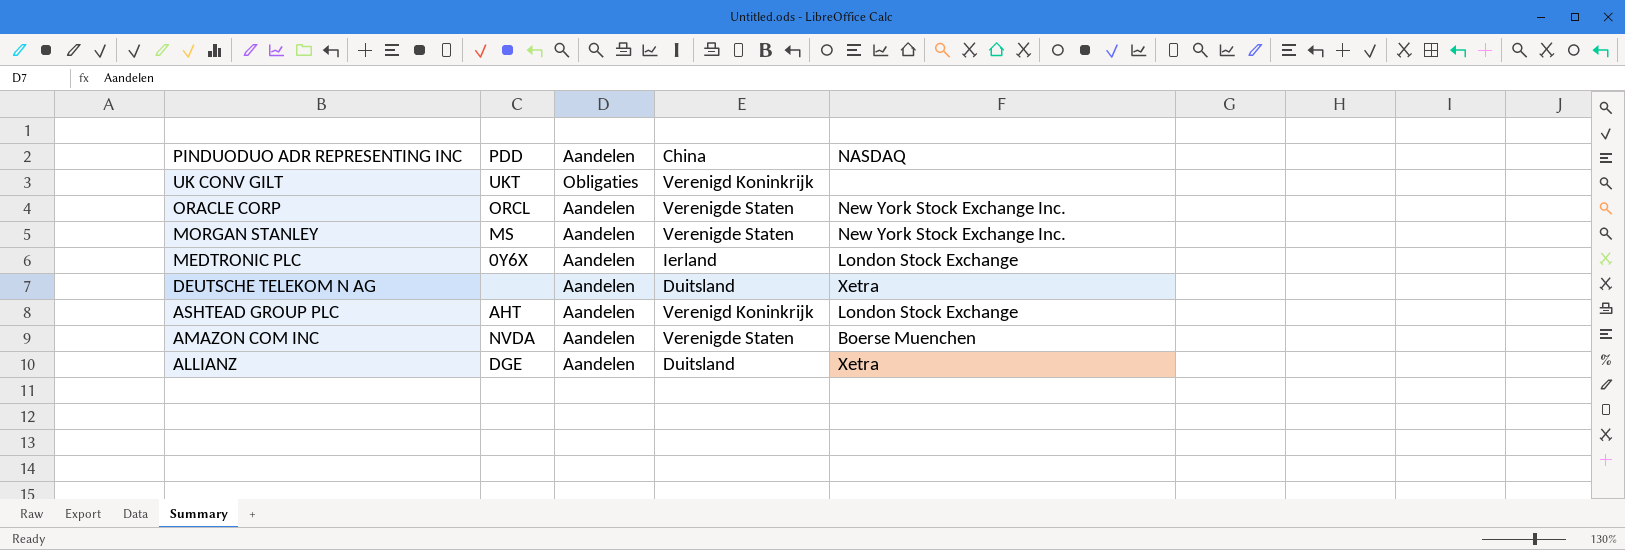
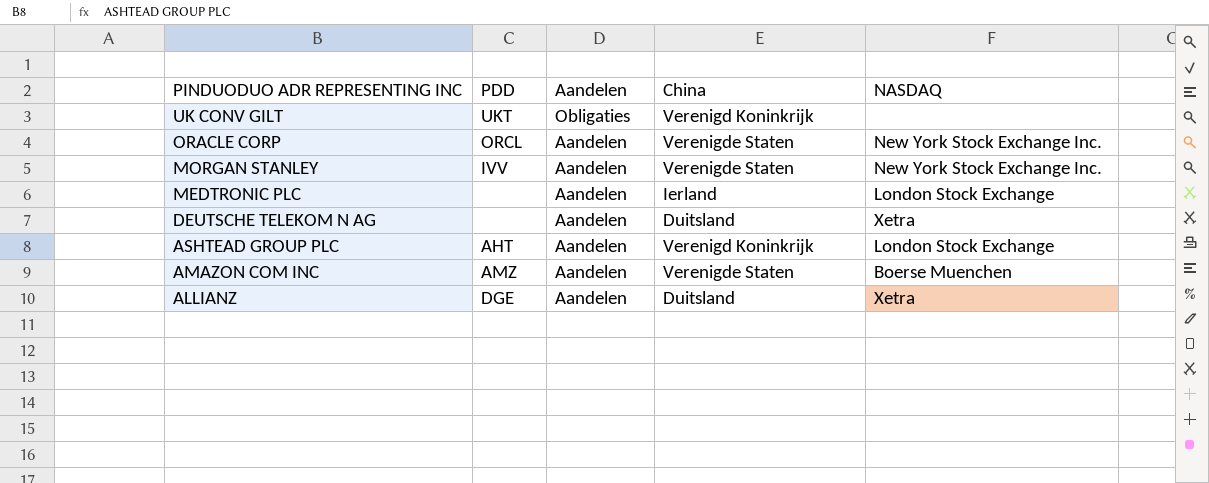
MORGAN STANLEY | PDD: MS -> IVV
MEDTRONIC PLC | PDD: 0Y6X -> none
AMAZON COM INC | PDD: NVDA -> AMZ

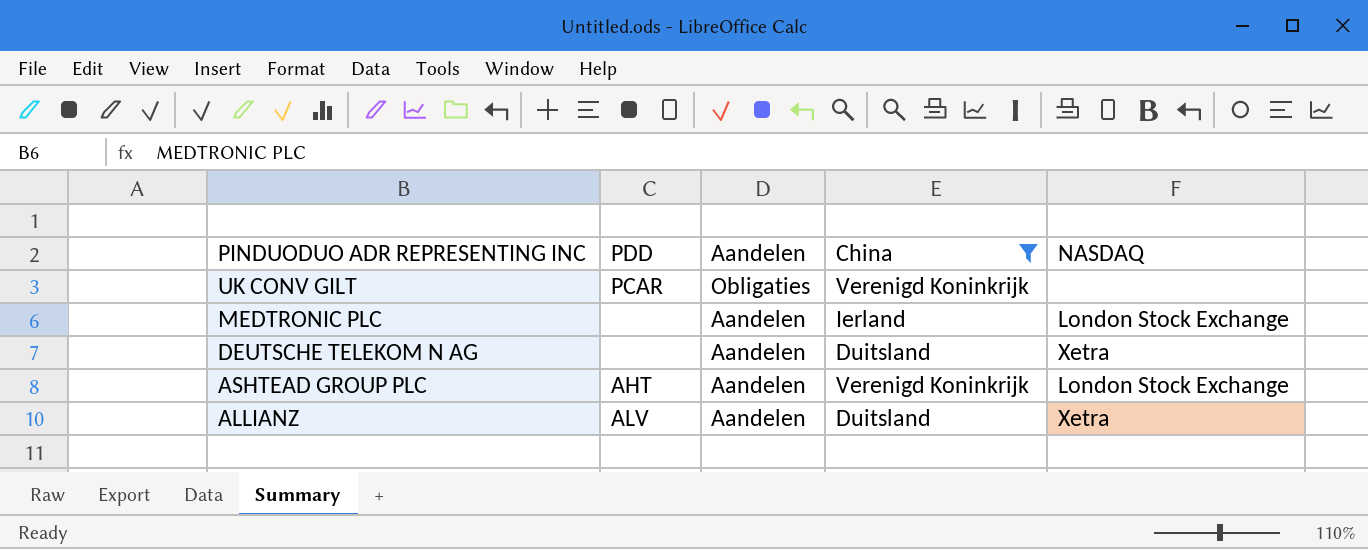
filter: none -> China != Verenigde Staten
UK CONV GILT | PDD: UKT -> PCAR
ALLIANZ | PDD: DGE -> ALV

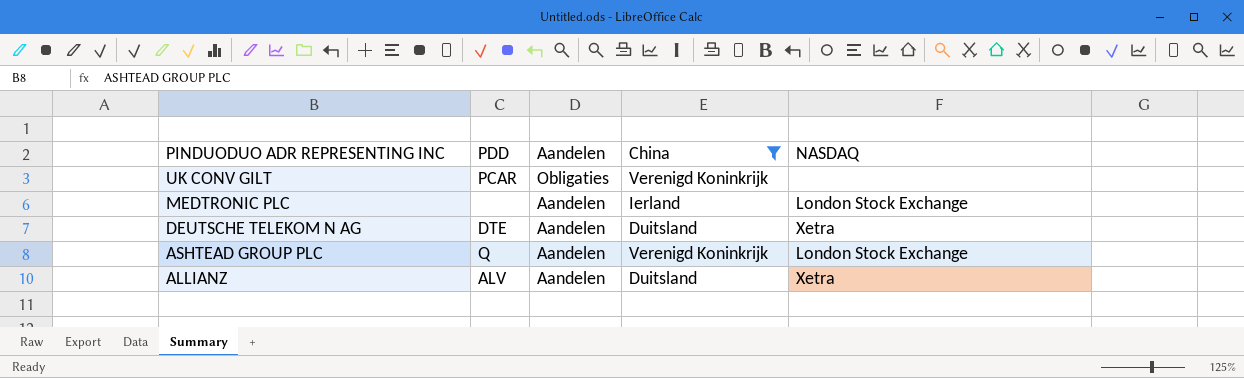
DEUTSCHE TELEKOM N AG | PDD: none -> DTE
ASHTEAD GROUP PLC | PDD: AHT -> Q

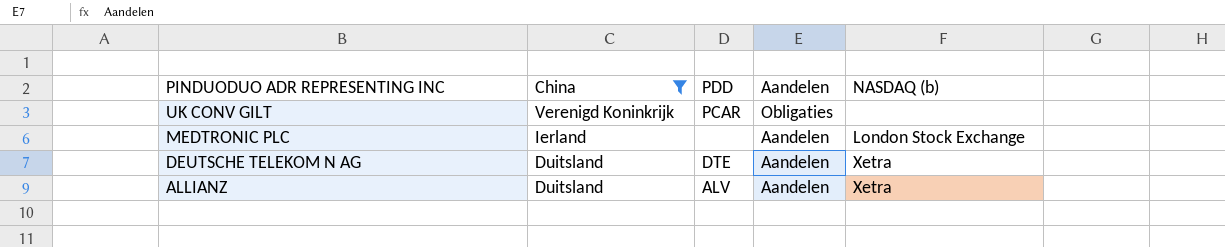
column China | position: 4 -> 2
column name: NASDAQ -> NASDAQ (b)
row ASHTEAD GROUP PLC: Q | Aandelen | Verenigd Koninkrijk | London Stock Exchange -> none

